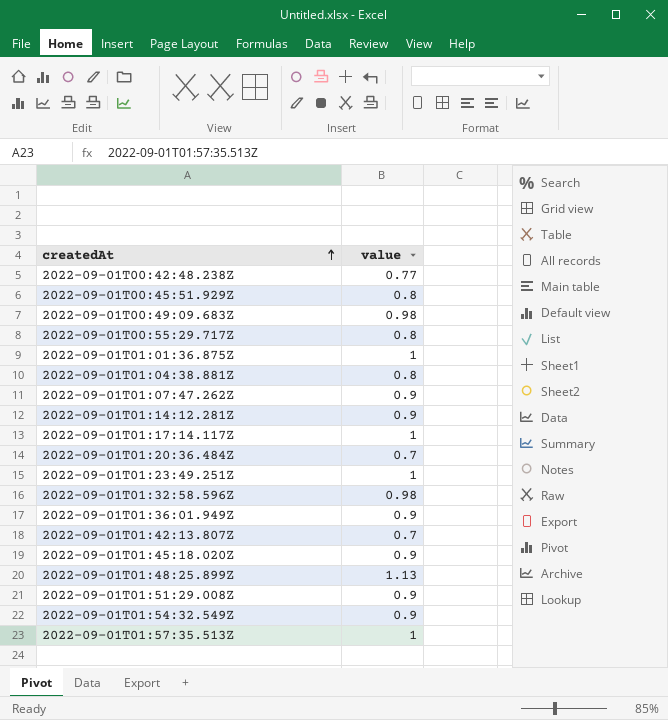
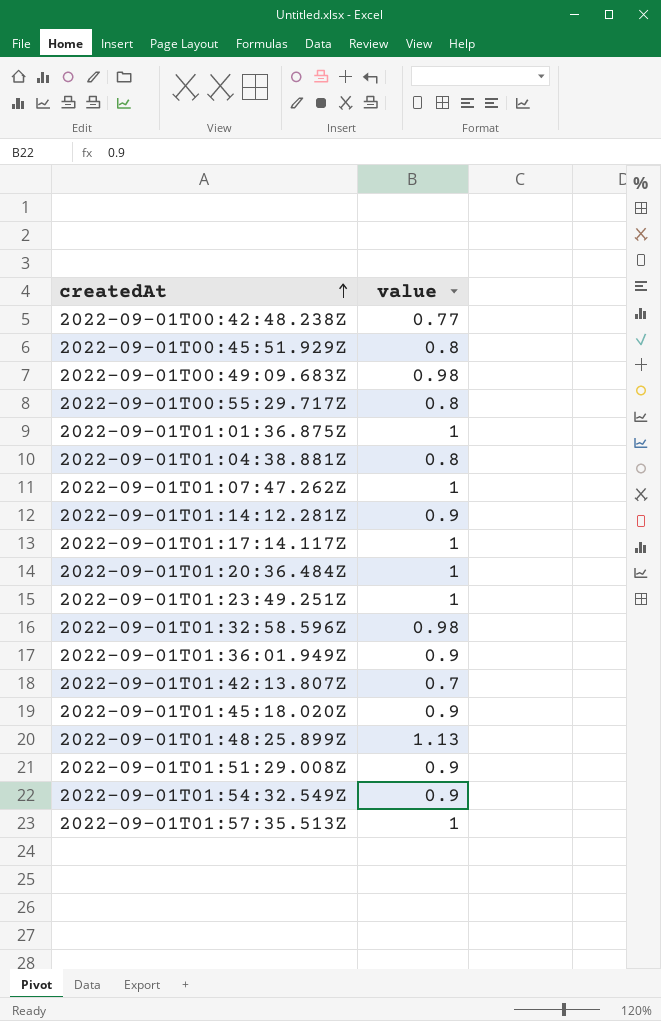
2022-09-01T01:07:47.262Z | value: 0.9 -> 1
2022-09-01T01:20:36.484Z | value: 0.7 -> 1

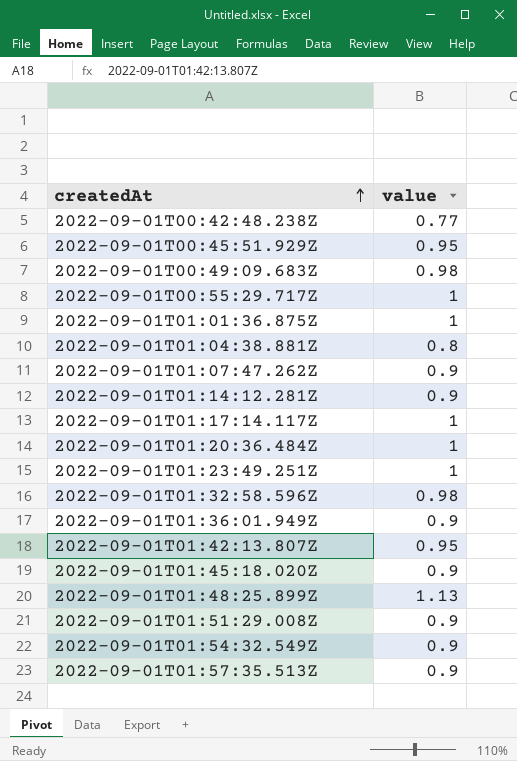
2022-09-01T00:45:51.929Z | value: 0.8 -> 0.95
2022-09-01T00:55:29.717Z | value: 0.8 -> 1
2022-09-01T01:07:47.262Z | value: 1 -> 0.9
2022-09-01T01:42:13.807Z | value: 0.7 -> 0.95
2022-09-01T01:57:35.513Z | value: 1 -> 0.9

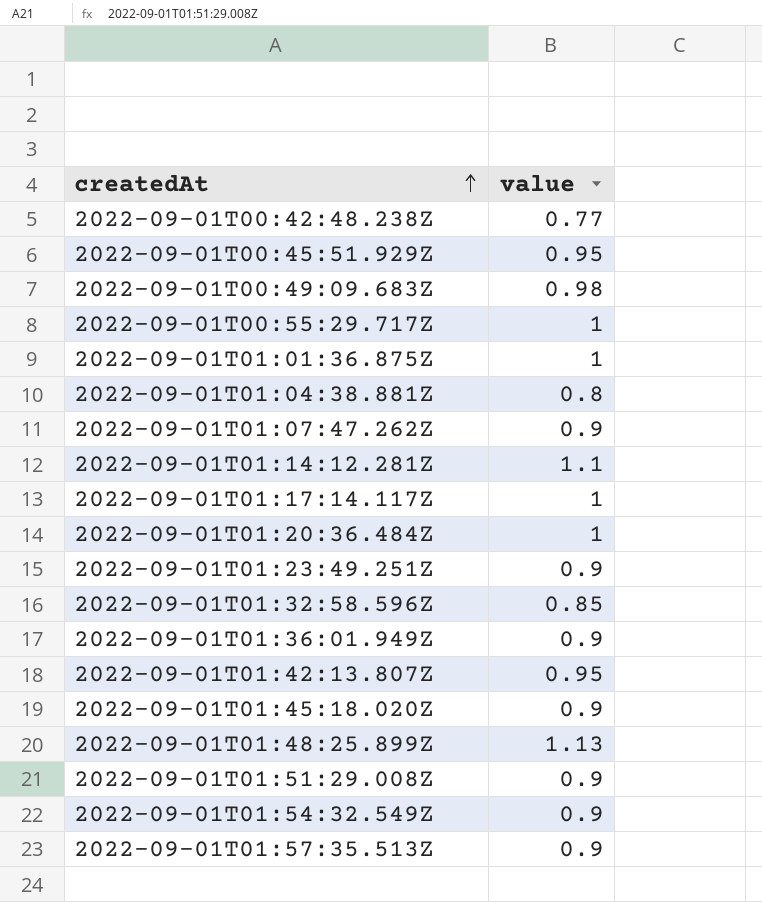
2022-09-01T01:14:12.281Z | value: 0.9 -> 1.1
2022-09-01T01:23:49.251Z | value: 1 -> 0.9
2022-09-01T01:32:58.596Z | value: 0.98 -> 0.85

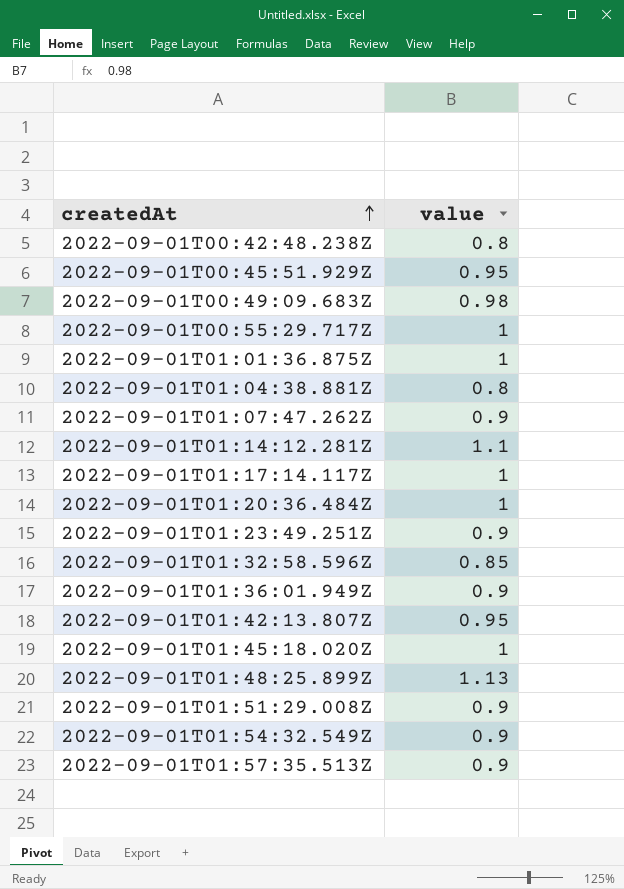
2022-09-01T00:42:48.238Z | value: 0.77 -> 0.8
2022-09-01T01:45:18.020Z | value: 0.9 -> 1

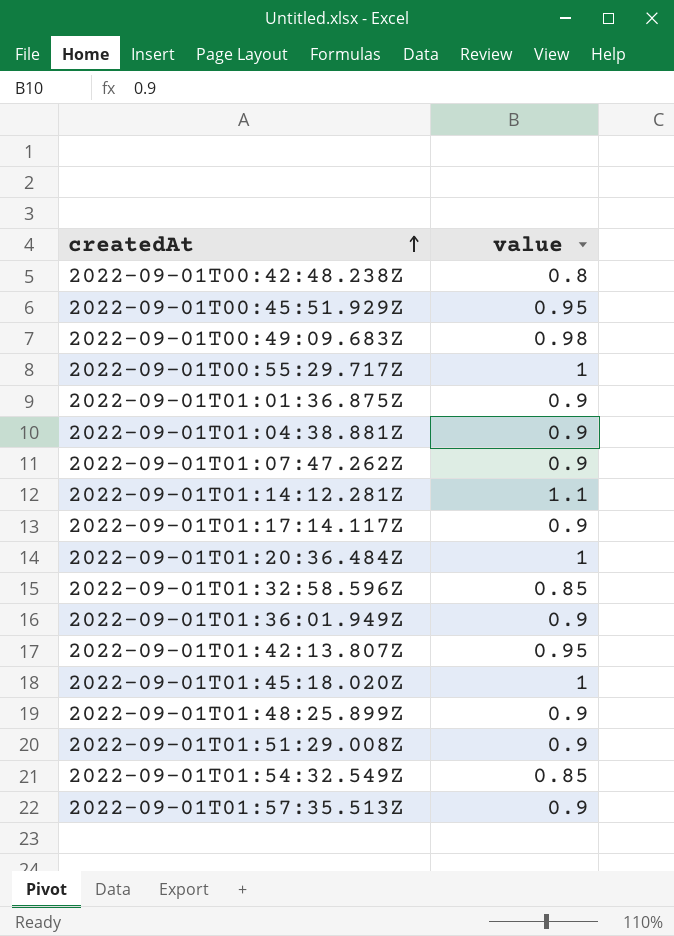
row 2022-09-01T01:23:49.251Z: 0.9 -> none
2022-09-01T01:01:36.875Z | value: 1 -> 0.9
2022-09-01T01:04:38.881Z | value: 0.8 -> 0.9
2022-09-01T01:17:14.117Z | value: 1 -> 0.9
2022-09-01T01:48:25.899Z | value: 1.13 -> 0.9
2022-09-01T01:54:32.549Z | value: 0.9 -> 0.85

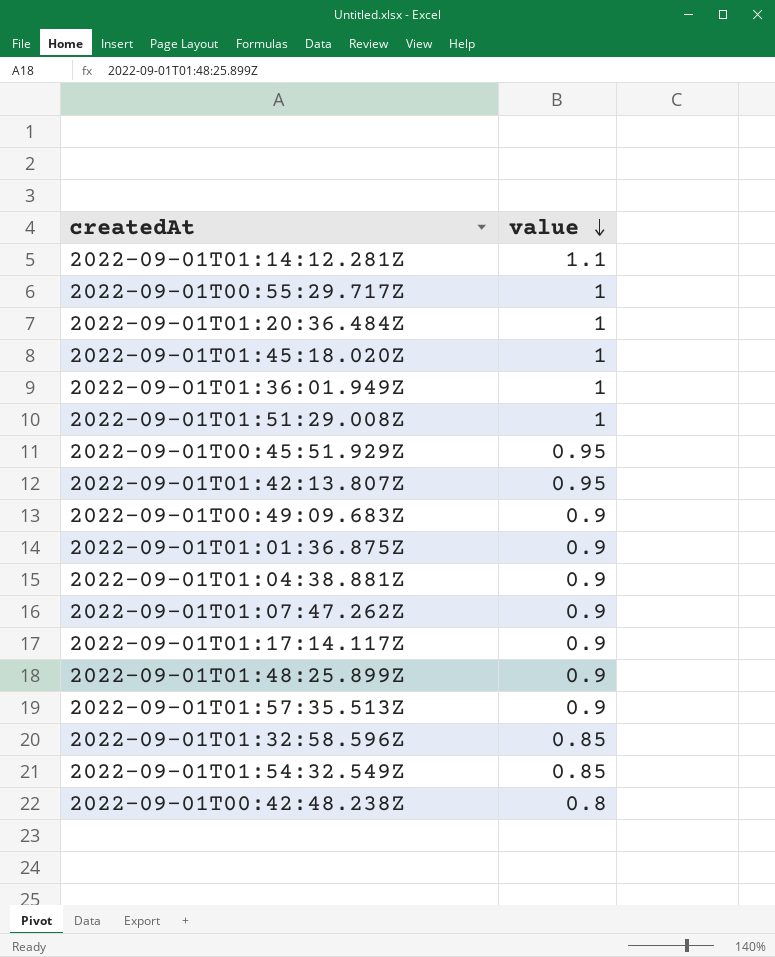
row order: createdAt ascending -> value descending
2022-09-01T01:36:01.949Z | value: 0.9 -> 1
2022-09-01T01:51:29.008Z | value: 0.9 -> 1
2022-09-01T00:49:09.683Z | value: 0.98 -> 0.9

